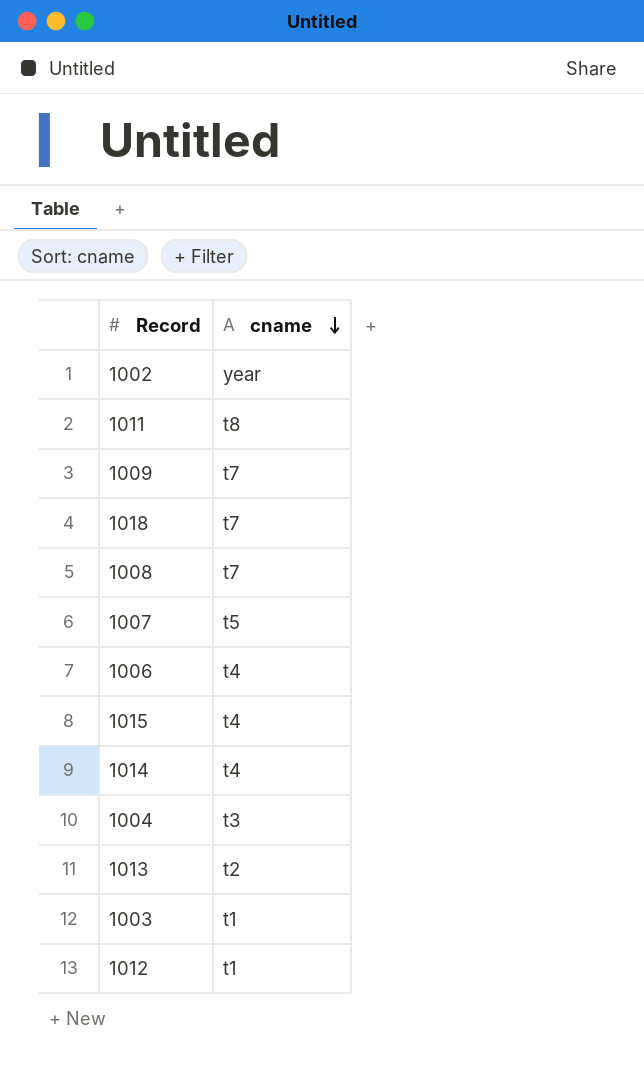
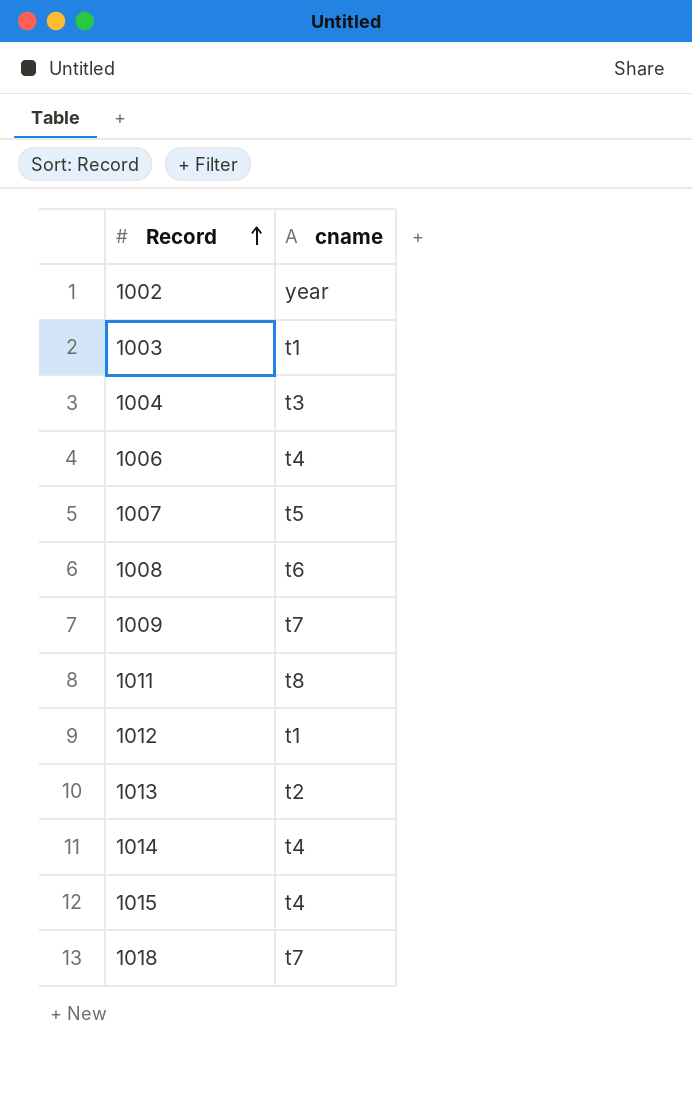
row order: cname descending -> Record ascending
1008 | cname: t7 -> t6

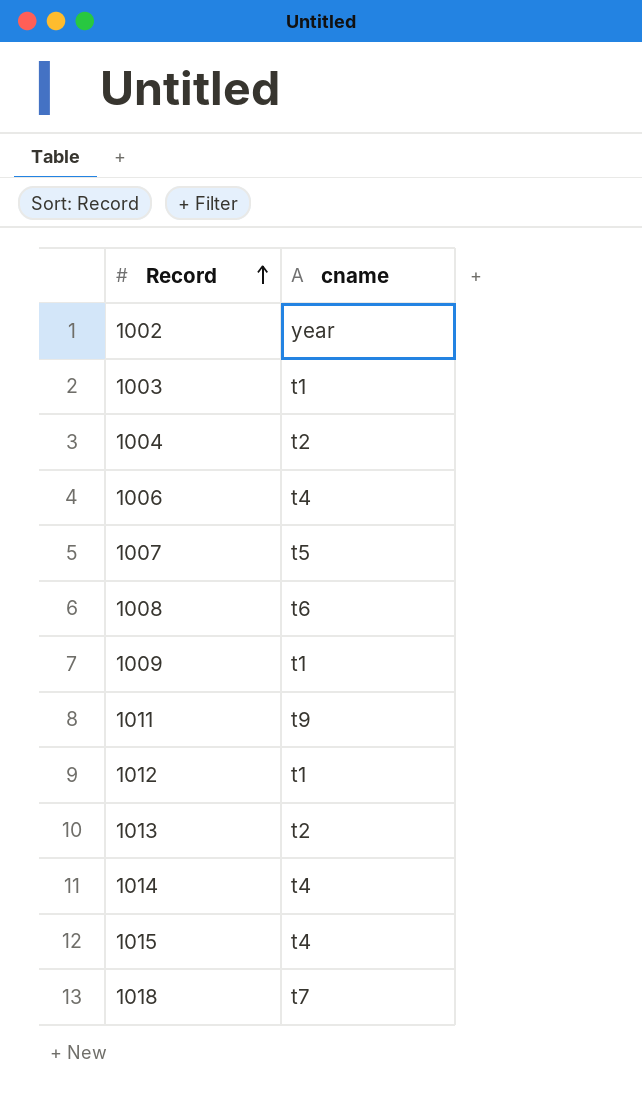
1004 | cname: t3 -> t2
1009 | cname: t7 -> t1
1011 | cname: t8 -> t9

